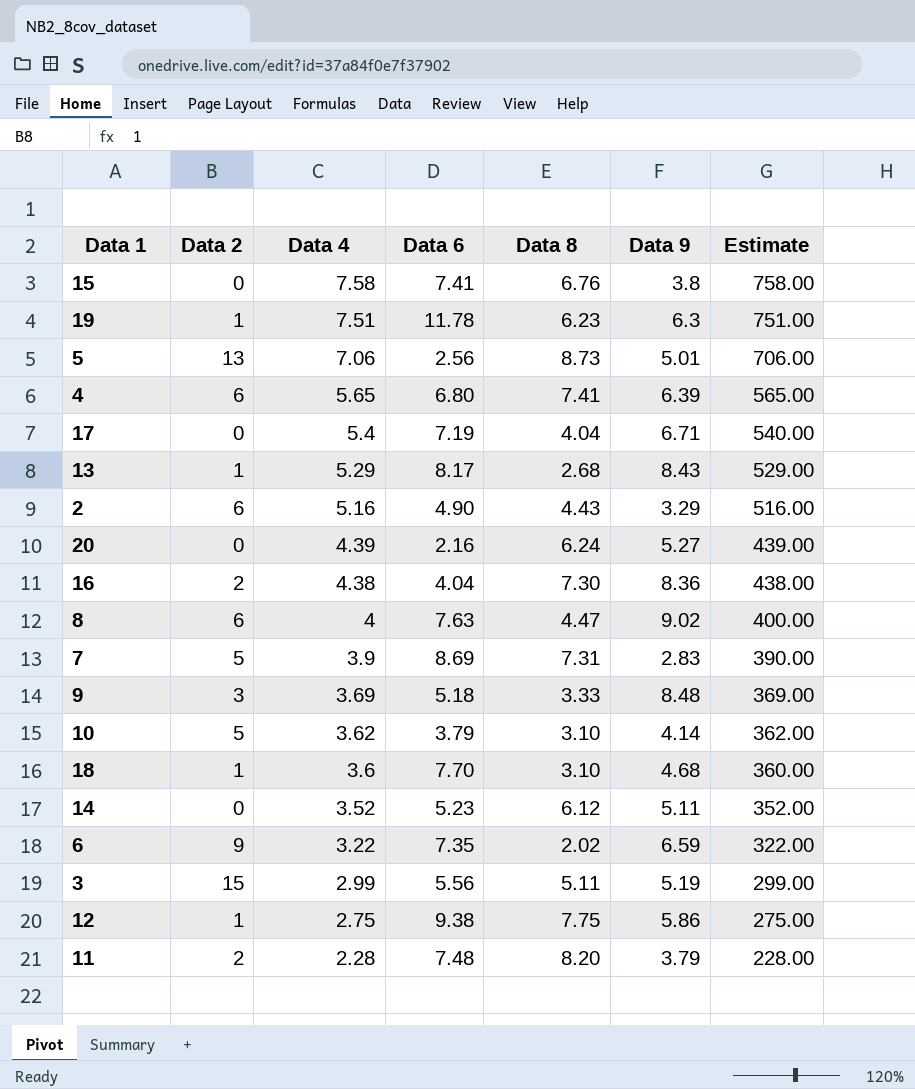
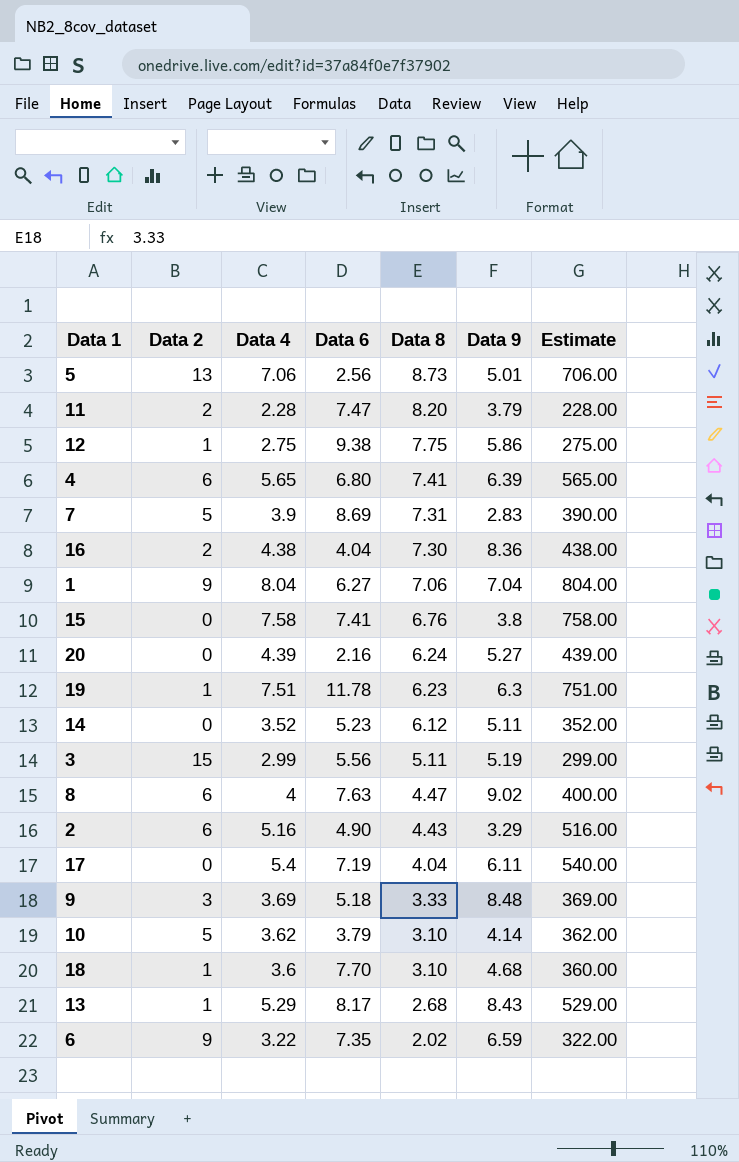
row order: Data 4 descending -> Data 8 descending
11 | Data 6: 7.48 -> 7.47
row 1: none -> 9 | 8.04 | 6.27 | 7.06 | 7.04 | 804.00
17 | Data 9: 6.71 -> 6.11

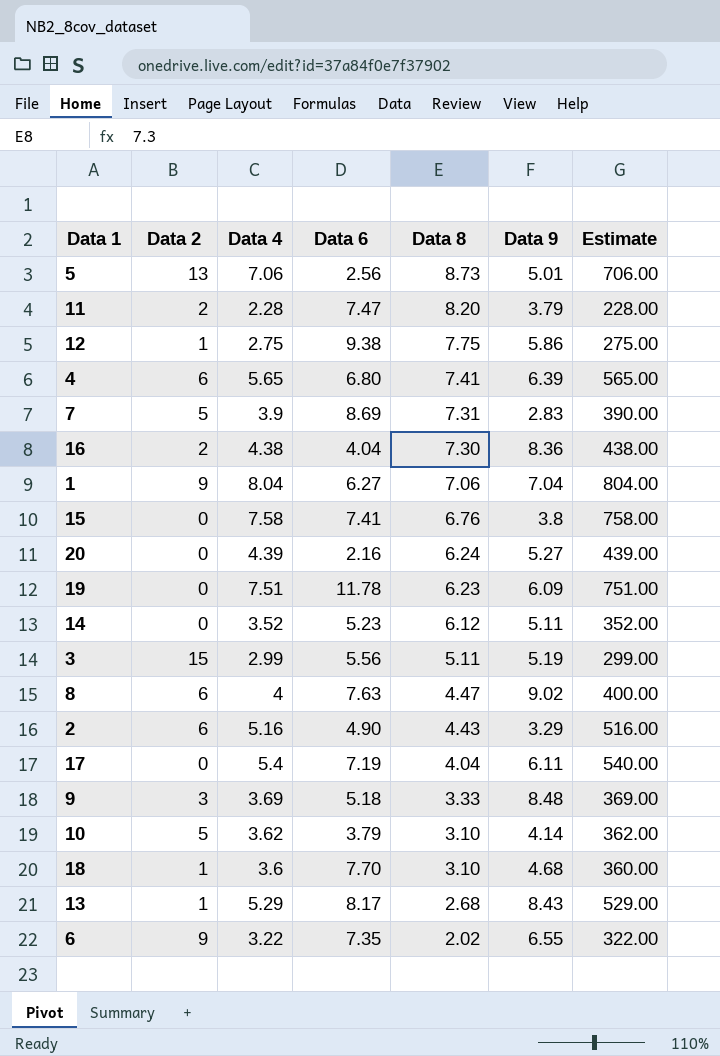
19 | Data 2: 1 -> 0
19 | Data 9: 6.3 -> 6.09
6 | Data 9: 6.59 -> 6.55

